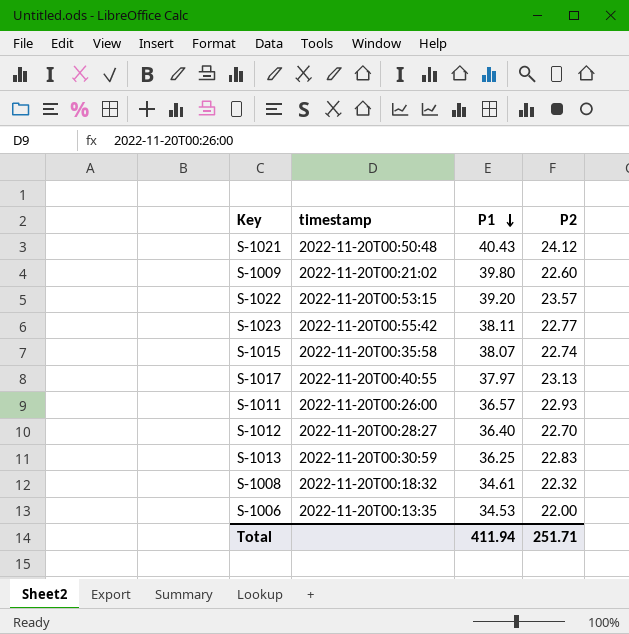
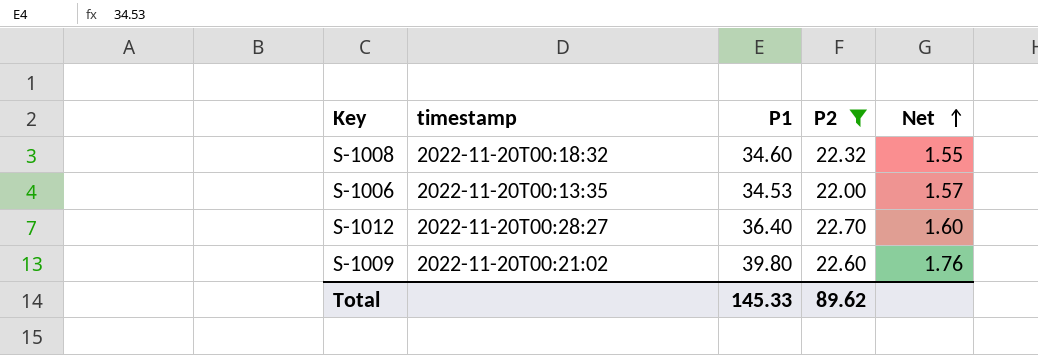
filter: none -> P2 <= 22.70
row order: P1 descending -> Net ascending
column Net | formula: none -> [P1] / [P2]
S-1008 | P1: 34.61 -> 34.60
Total | P1: 411.94 -> 145.33
Total | P2: 251.71 -> 89.62

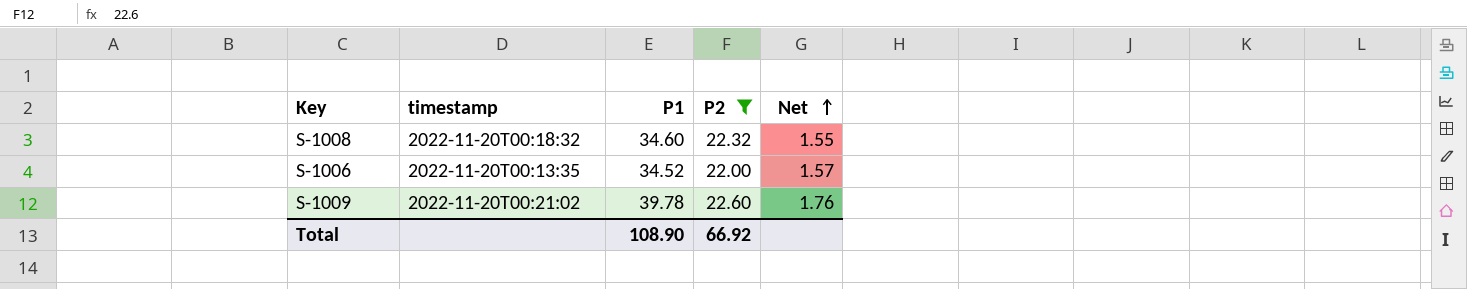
row S-1012: 2022-11-20T00:28:27 | 36.40 | 22.70 | 1.60 -> none
S-1006 | P1: 34.53 -> 34.52
S-1009 | P1: 39.80 -> 39.78
Total | P1: 145.33 -> 108.90
Total | P2: 89.62 -> 66.92

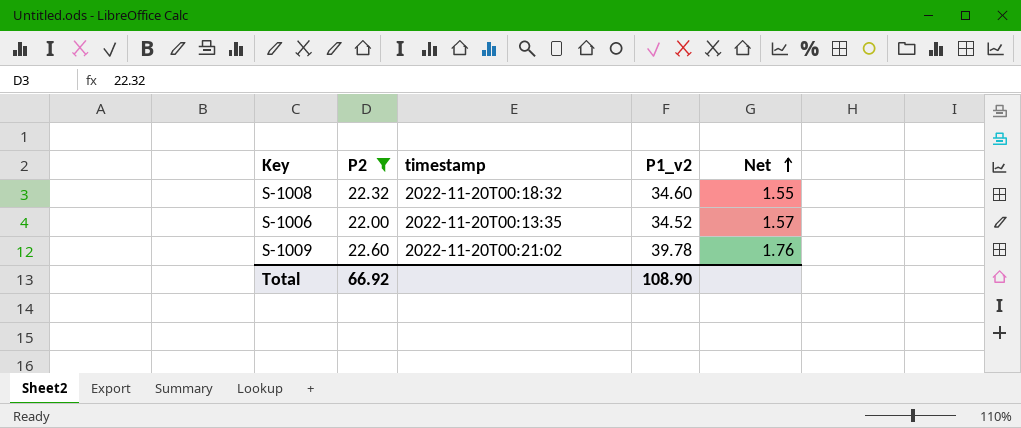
column P2 | position: 4 -> 2
column name: P1 -> P1_v2

